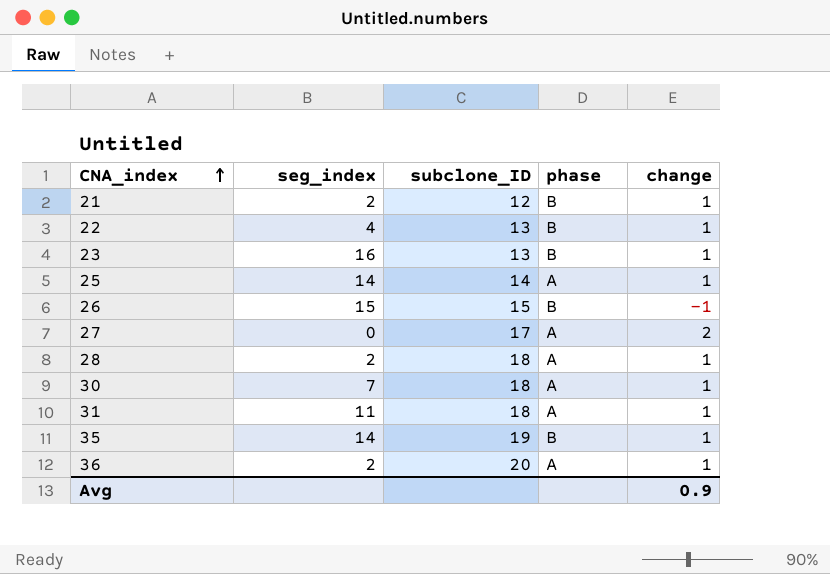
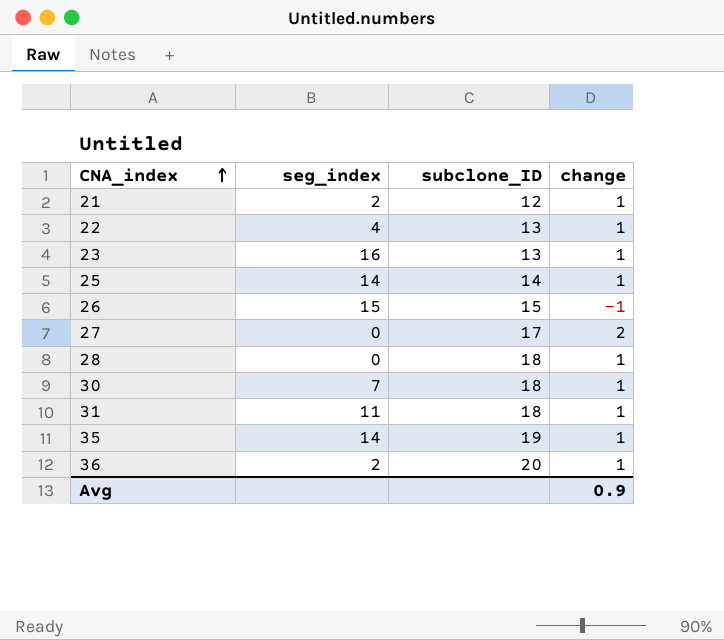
column phase | position: 4 -> none
28 | seg_index: 2 -> 0

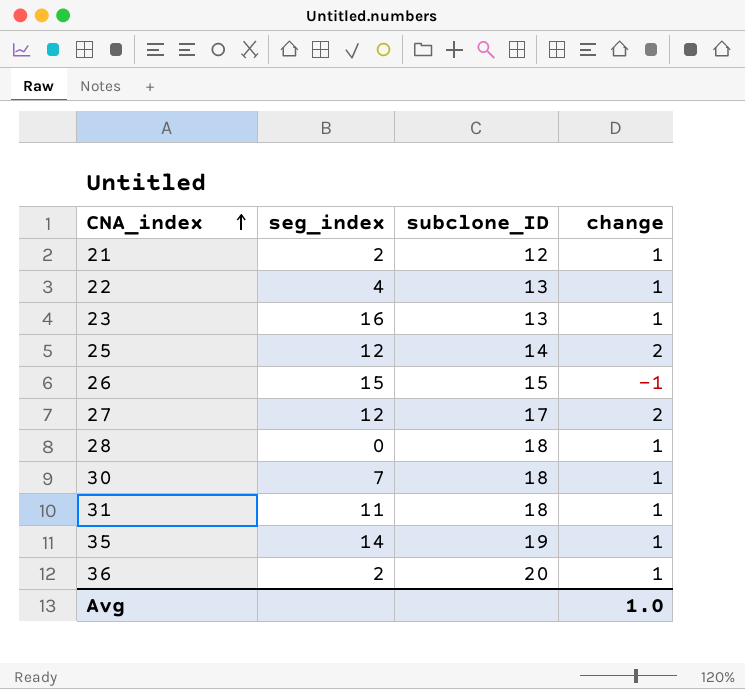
25 | seg_index: 14 -> 12
25 | change: 1 -> 2
27 | seg_index: 0 -> 12
Avg | change: 0.9 -> 1.0

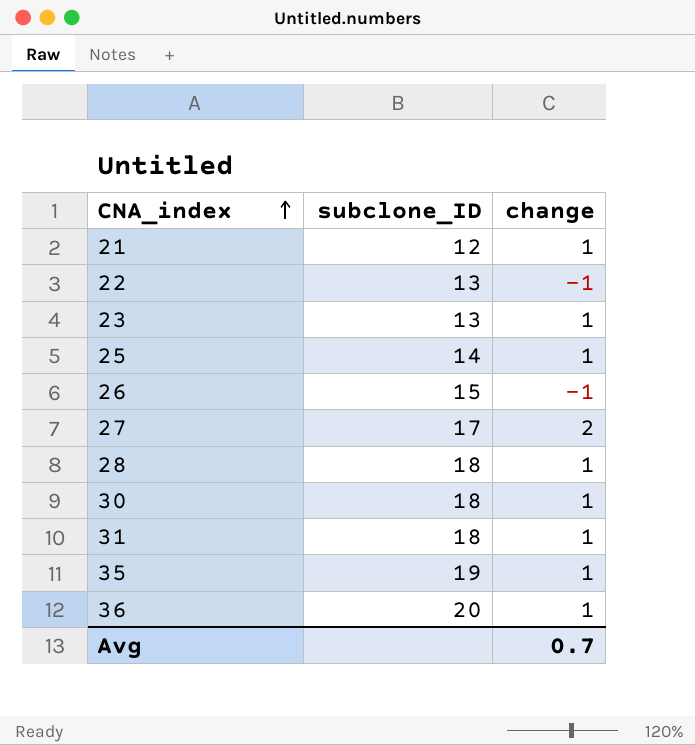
column seg_index | position: 2 -> none
22 | change: 1 -> -1
25 | change: 2 -> 1
Avg | change: 1.0 -> 0.7

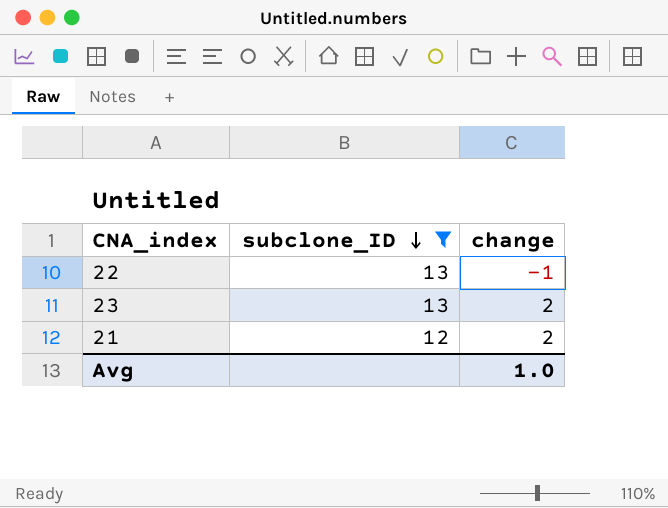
filter: none -> subclone_ID <= 13
row order: CNA_index ascending -> subclone_ID descending
23 | change: 1 -> 2
21 | change: 1 -> 2
Avg | change: 0.7 -> 1.0

